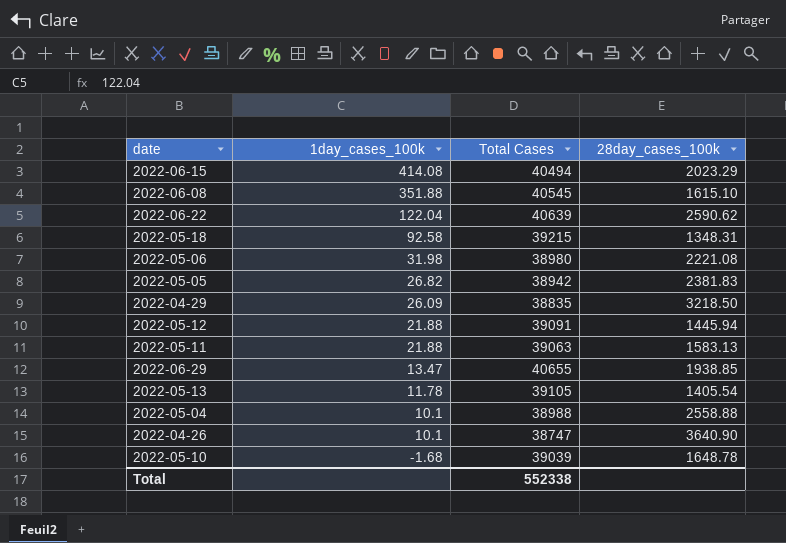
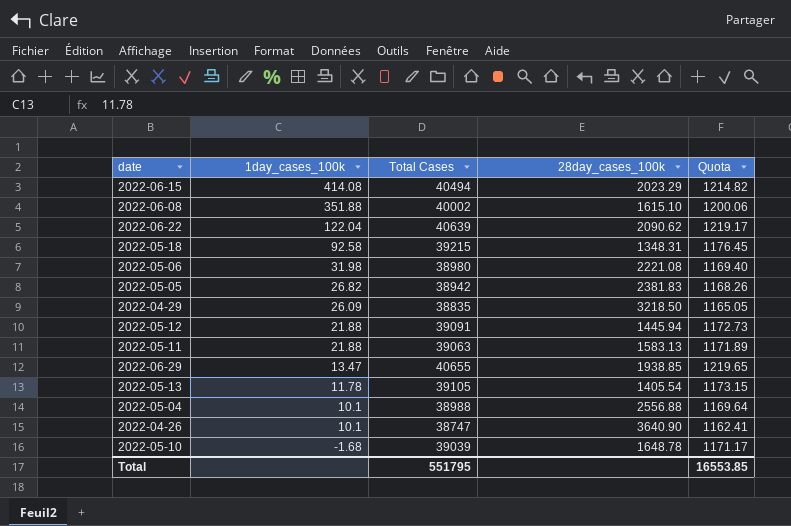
column Quota | formula: none -> [Total Cases] * 0.03
2022-06-08 | Total Cases: 40545 -> 40002
2022-06-22 | 28day_cases_100k: 2590.62 -> 2090.62
2022-05-04 | 28day_cases_100k: 2558.88 -> 2556.88
Total | Total Cases: 552338 -> 551795

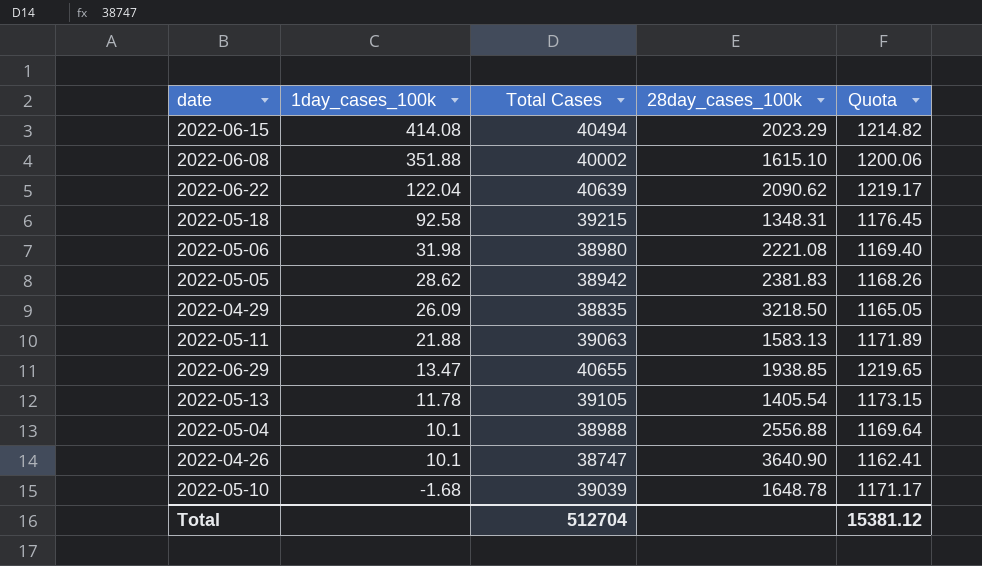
row 2022-05-12: 21.88 | 39091 | 1445.94 | 1172.73 -> none
2022-05-05 | 1day_cases_100k: 26.82 -> 28.62
Total | Total Cases: 551795 -> 512704
Total | Quota: 16553.85 -> 15381.12

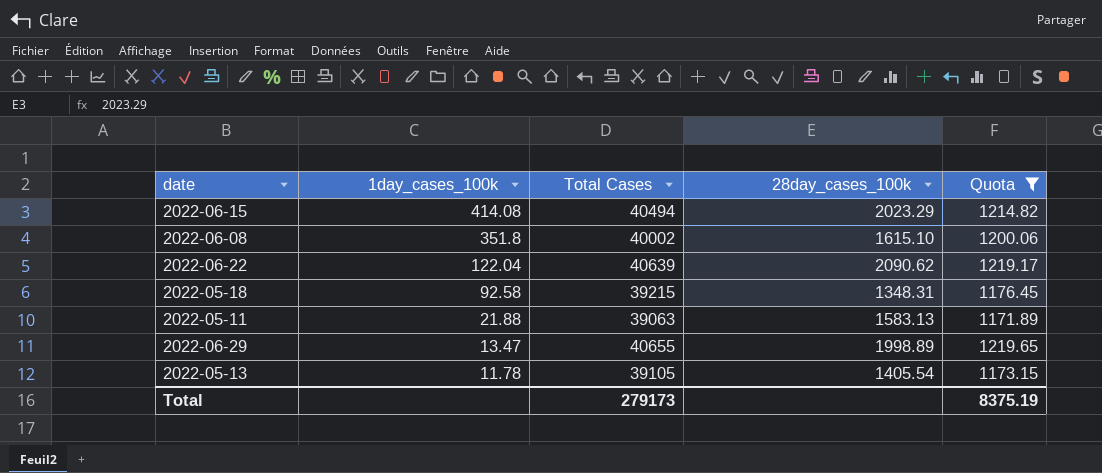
filter: none -> Quota >= 1171.89
2022-06-08 | 1day_cases_100k: 351.88 -> 351.8
2022-06-29 | 28day_cases_100k: 1938.85 -> 1998.89
Total | Total Cases: 512704 -> 279173
Total | Quota: 15381.12 -> 8375.19

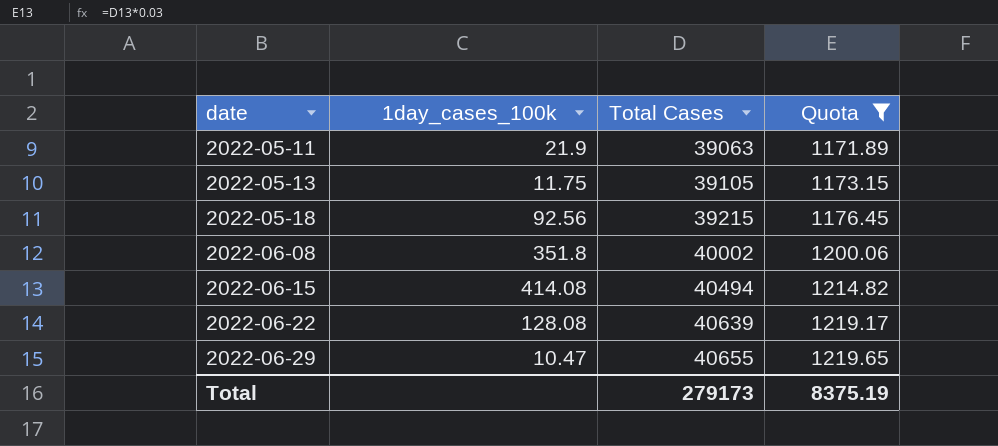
row order: 1day_cases_100k descending -> date ascending
column 28day_cases_100k | position: 4 -> none
2022-05-11 | 1day_cases_100k: 21.88 -> 21.9
2022-05-13 | 1day_cases_100k: 11.78 -> 11.75
2022-05-18 | 1day_cases_100k: 92.58 -> 92.56
2022-06-22 | 1day_cases_100k: 122.04 -> 128.08
2022-06-29 | 1day_cases_100k: 13.47 -> 10.47

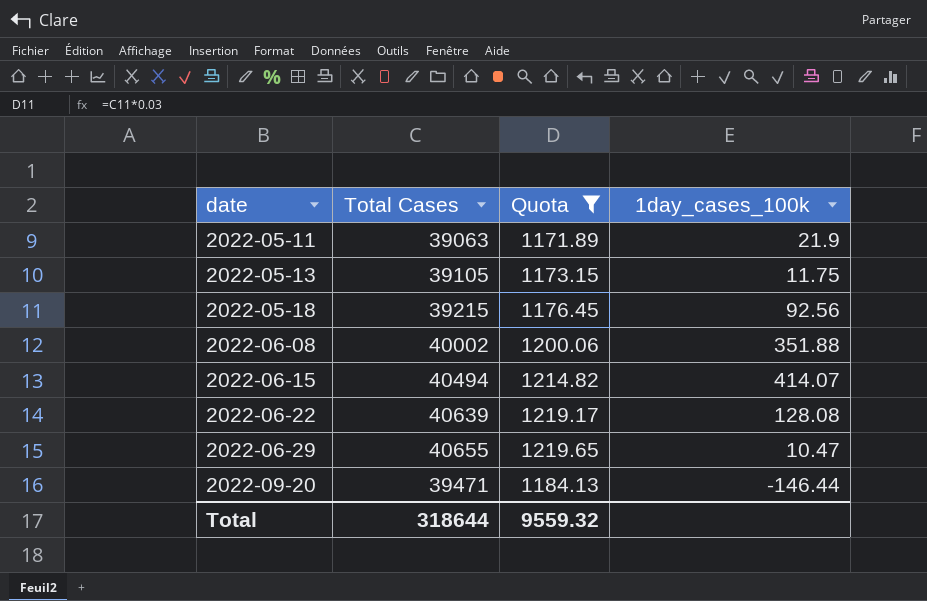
column 1day_cases_100k | position: 2 -> 4
2022-06-08 | 1day_cases_100k: 351.8 -> 351.88
2022-06-15 | 1day_cases_100k: 414.08 -> 414.07
row 2022-09-20: none -> 39471 | 1184.13 | -146.44
Total | Total Cases: 279173 -> 318644
Total | Quota: 8375.19 -> 9559.32

